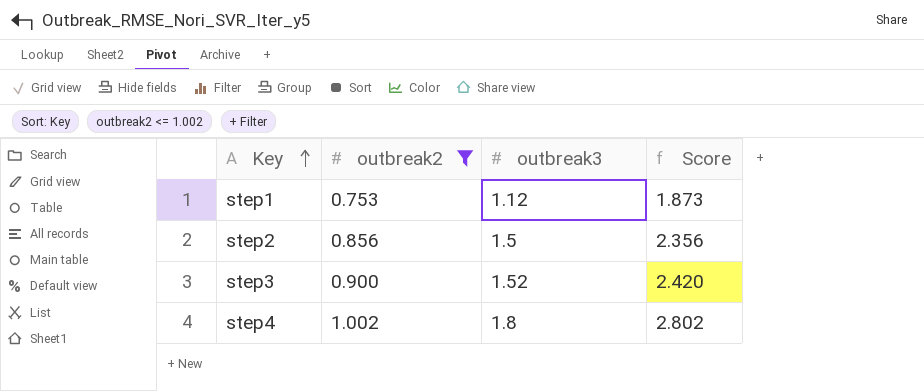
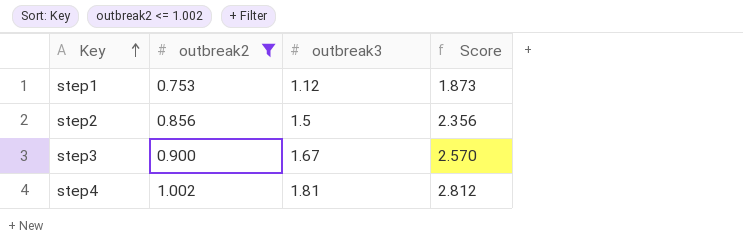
step3 | outbreak3: 1.52 -> 1.67
step3 | Score: 2.420 -> 2.570
step4 | outbreak3: 1.8 -> 1.81
step4 | Score: 2.802 -> 2.812

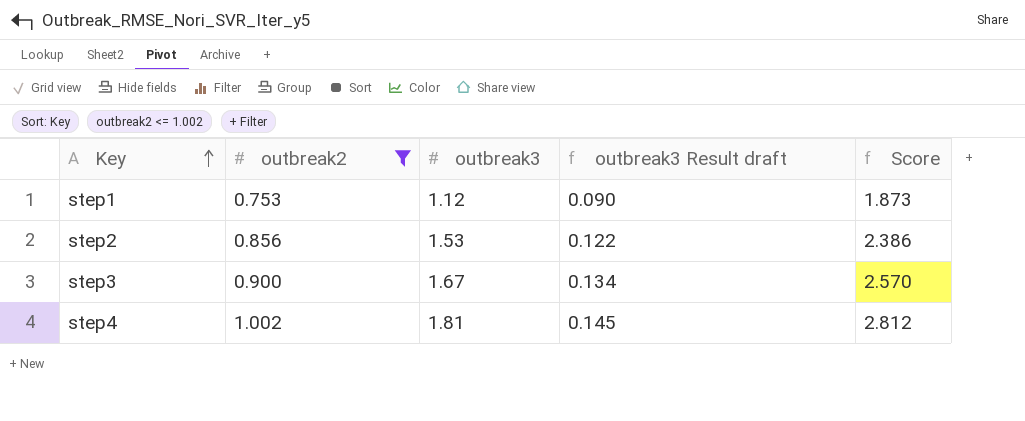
column outbreak3 Result draft | formula: none -> [outbreak3] * 0.08
step2 | outbreak3: 1.5 -> 1.53
step2 | Score: 2.356 -> 2.386

